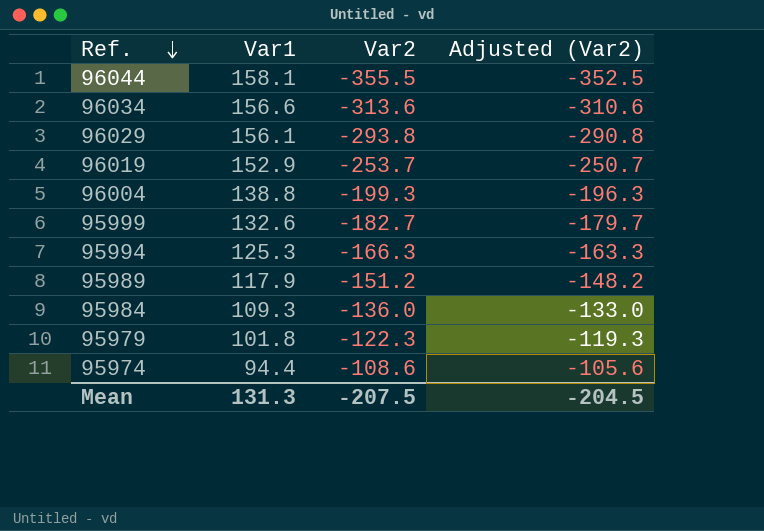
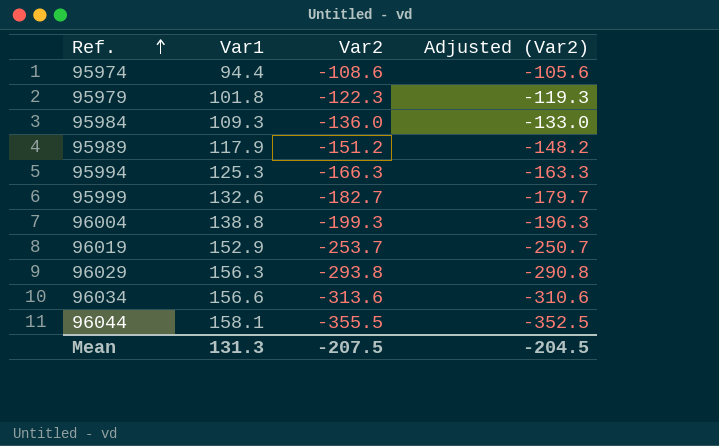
row order: Ref. descending -> Ref. ascending
96029 | Var1: 156.1 -> 156.3

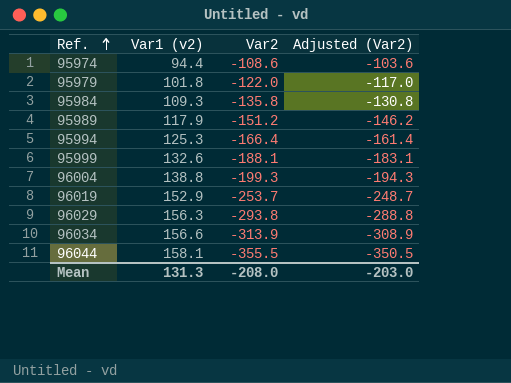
column name: Var1 -> Var1 (v2)
column Adjusted (Var2) | formula: [Var2] + 3 -> [Var2] + 5
95979 | Var2: -122.3 -> -122.0
95984 | Var2: -136.0 -> -135.8
95994 | Var2: -166.3 -> -166.4
95999 | Var2: -182.7 -> -188.1
96034 | Var2: -313.6 -> -313.9
Mean | Var2: -207.5 -> -208.0
Mean | Adjusted (Var2): -204.5 -> -203.0

